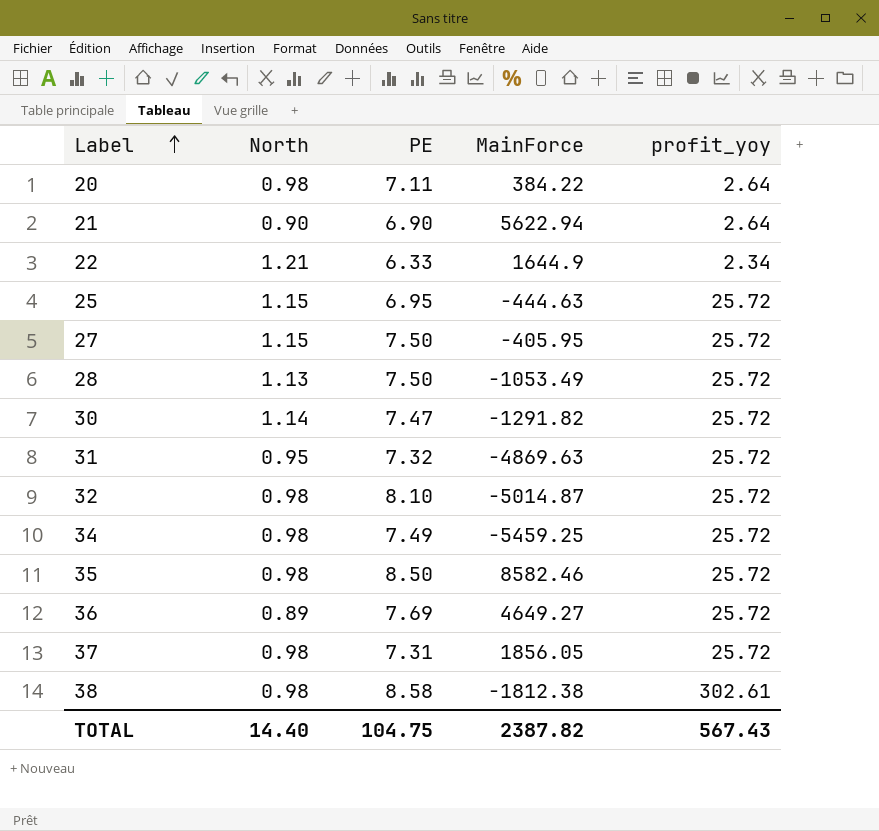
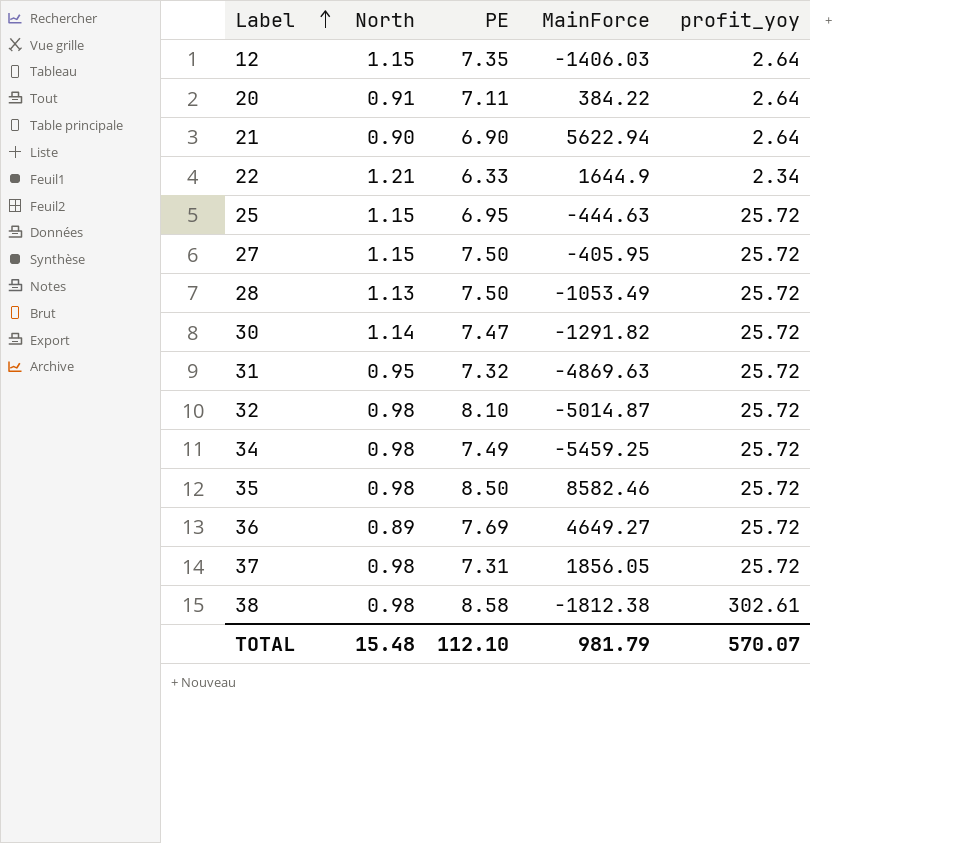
row 12: none -> 1.15 | 7.35 | -1406.03 | 2.64
20 | North: 0.98 -> 0.91
TOTAL | North: 14.40 -> 15.48
TOTAL | PE: 104.75 -> 112.10
TOTAL | MainForce: 2387.82 -> 981.79
TOTAL | profit_yoy: 567.43 -> 570.07

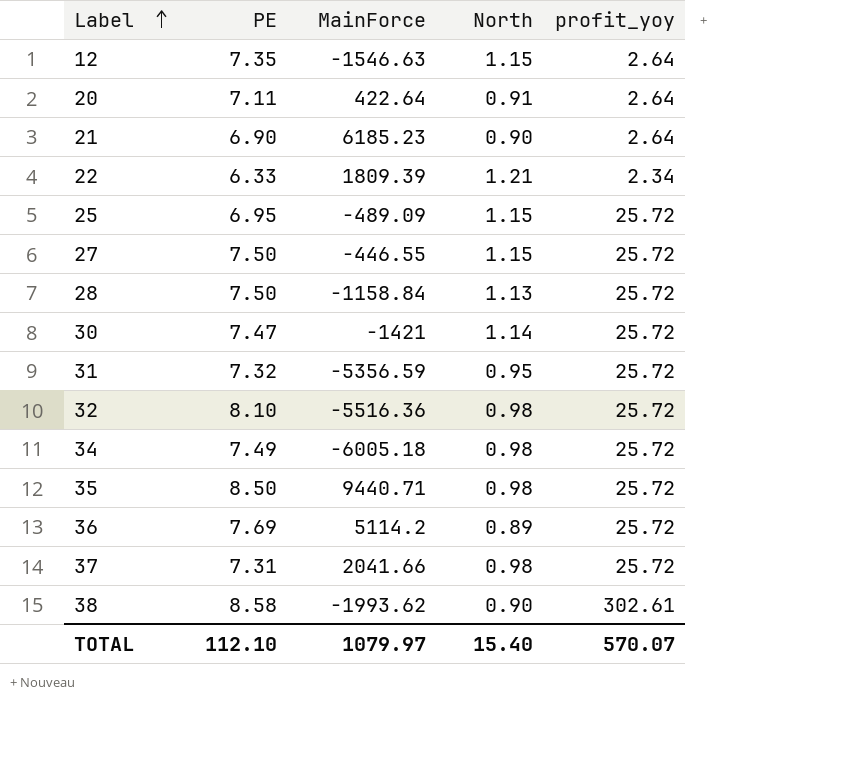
column North | position: 2 -> 4
12 | MainForce: -1406.03 -> -1546.63
20 | MainForce: 384.22 -> 422.64
21 | MainForce: 5622.94 -> 6185.23
22 | MainForce: 1644.9 -> 1809.39
25 | MainForce: -444.63 -> -489.09
27 | MainForce: -405.95 -> -446.55
28 | MainForce: -1053.49 -> -1158.84
30 | MainForce: -1291.82 -> -1421
31 | MainForce: -4869.63 -> -5356.59
32 | MainForce: -5014.87 -> -5516.36
34 | MainForce: -5459.25 -> -6005.18
35 | MainForce: 8582.46 -> 9440.71
36 | MainForce: 4649.27 -> 5114.2
37 | MainForce: 1856.05 -> 2041.66
38 | MainForce: -1812.38 -> -1993.62
38 | North: 0.98 -> 0.90
TOTAL | MainForce: 981.79 -> 1079.97
TOTAL | North: 15.48 -> 15.40

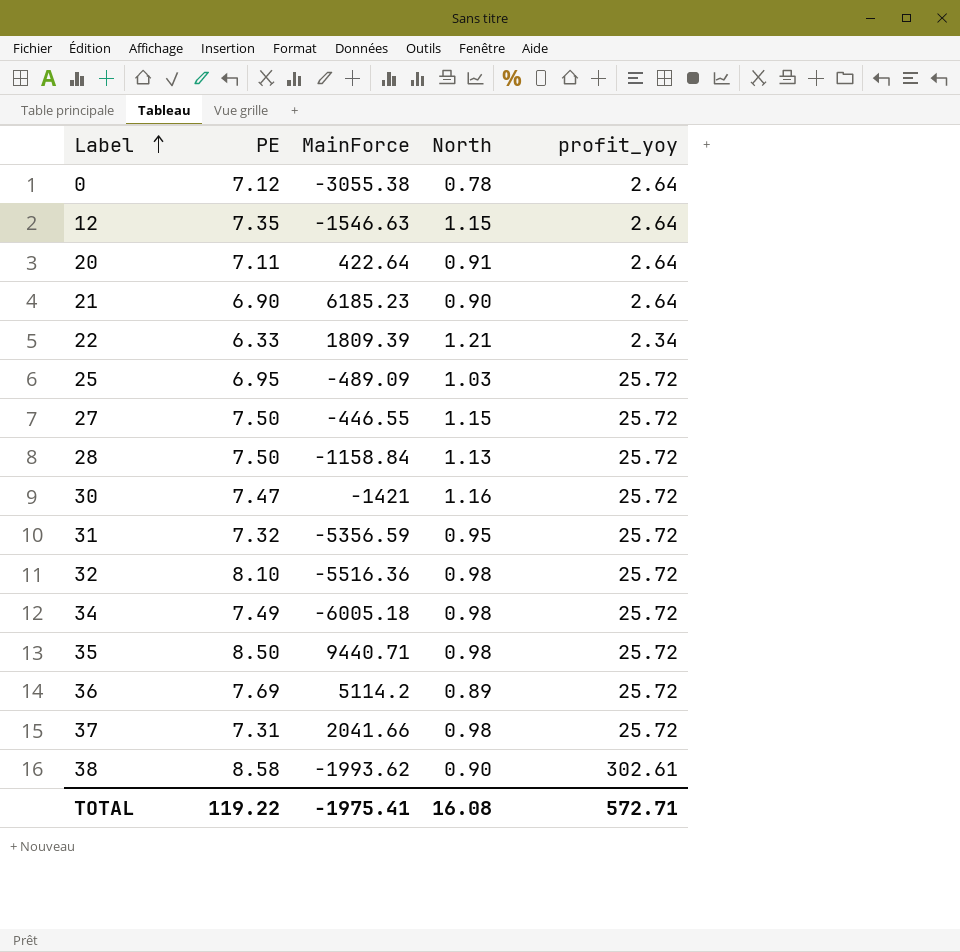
row 0: none -> 7.12 | -3055.38 | 0.78 | 2.64
25 | North: 1.15 -> 1.03
30 | North: 1.14 -> 1.16
TOTAL | PE: 112.10 -> 119.22
TOTAL | MainForce: 1079.97 -> -1975.41
TOTAL | North: 15.40 -> 16.08
TOTAL | profit_yoy: 570.07 -> 572.71

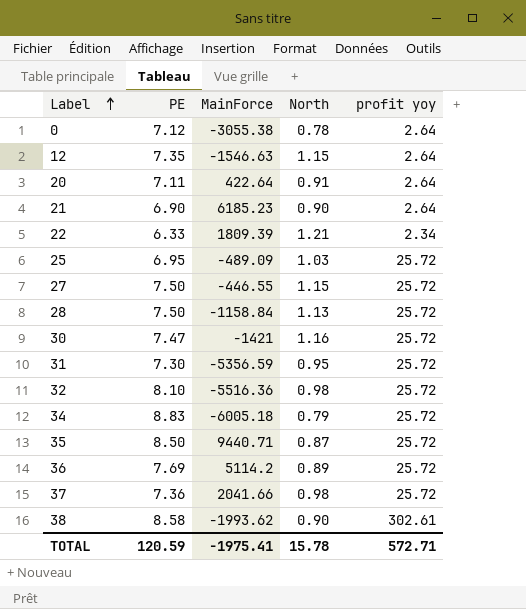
column name: profit_yoy -> profit yoy
31 | PE: 7.32 -> 7.30
34 | PE: 7.49 -> 8.83
34 | North: 0.98 -> 0.79
35 | North: 0.98 -> 0.87
37 | PE: 7.31 -> 7.36
TOTAL | PE: 119.22 -> 120.59
TOTAL | North: 16.08 -> 15.78

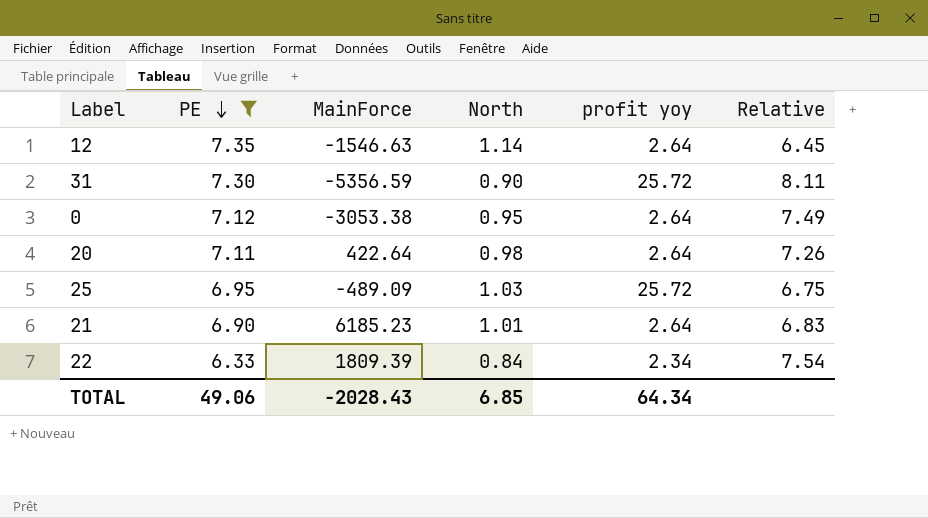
filter: none -> PE <= 7.35
row order: Label ascending -> PE descending
column Relative | formula: none -> [PE] / [North]
12 | North: 1.15 -> 1.14
31 | North: 0.95 -> 0.90
0 | MainForce: -3055.38 -> -3053.38
0 | North: 0.78 -> 0.95
20 | North: 0.91 -> 0.98
21 | North: 0.90 -> 1.01
22 | North: 1.21 -> 0.84
TOTAL | PE: 120.59 -> 49.06
TOTAL | MainForce: -1975.41 -> -2028.43
TOTAL | North: 15.78 -> 6.85
TOTAL | profit yoy: 572.71 -> 64.34

